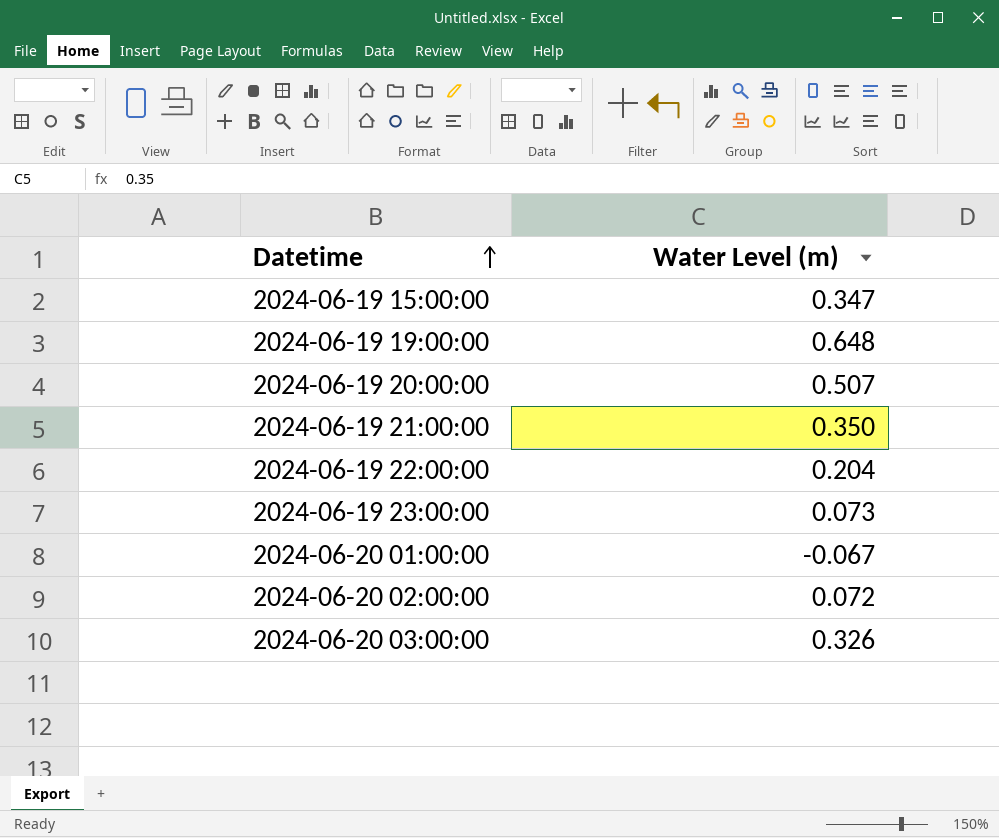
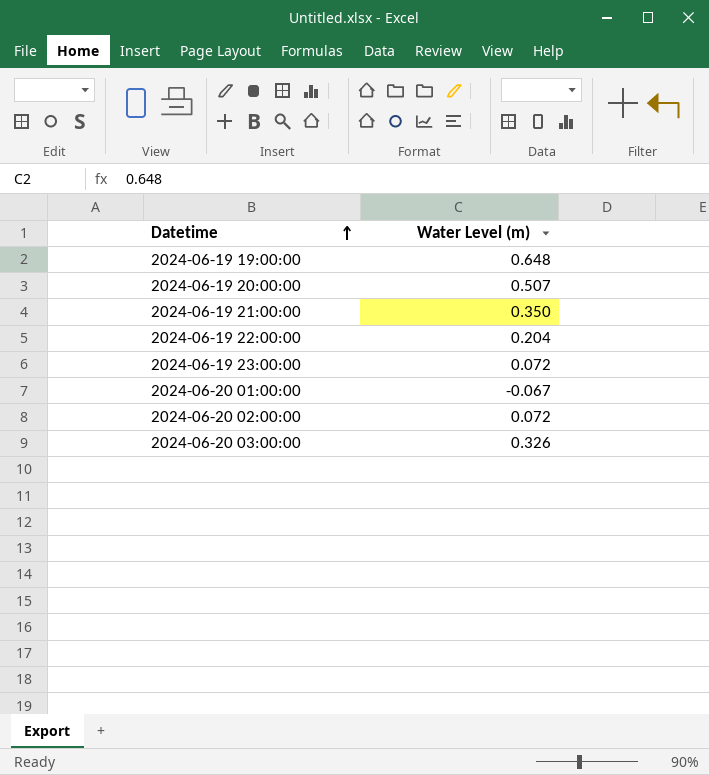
row 2024-06-19 15:00:00: 0.347 -> none
2024-06-19 23:00:00 | Water Level (m): 0.073 -> 0.072

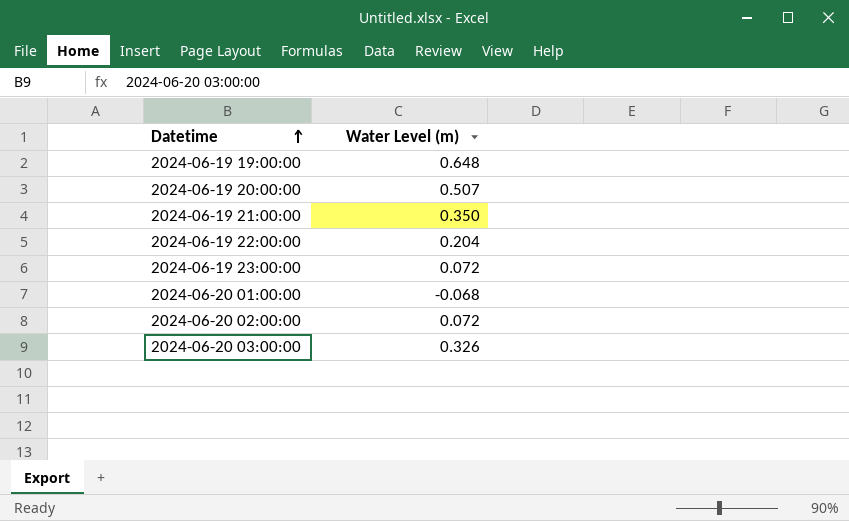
2024-06-20 01:00:00 | Water Level (m): -0.067 -> -0.068

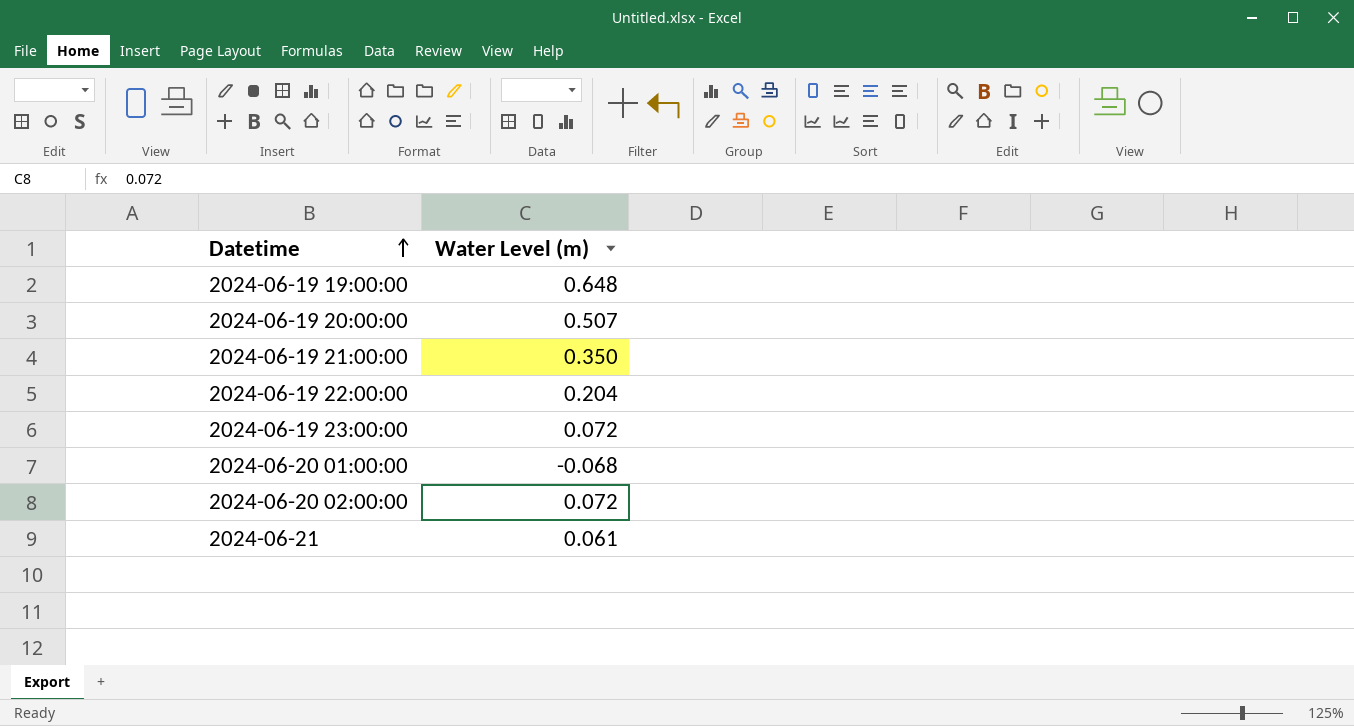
row 2024-06-20 03:00:00: 0.326 -> none
row 2024-06-21: none -> 0.061

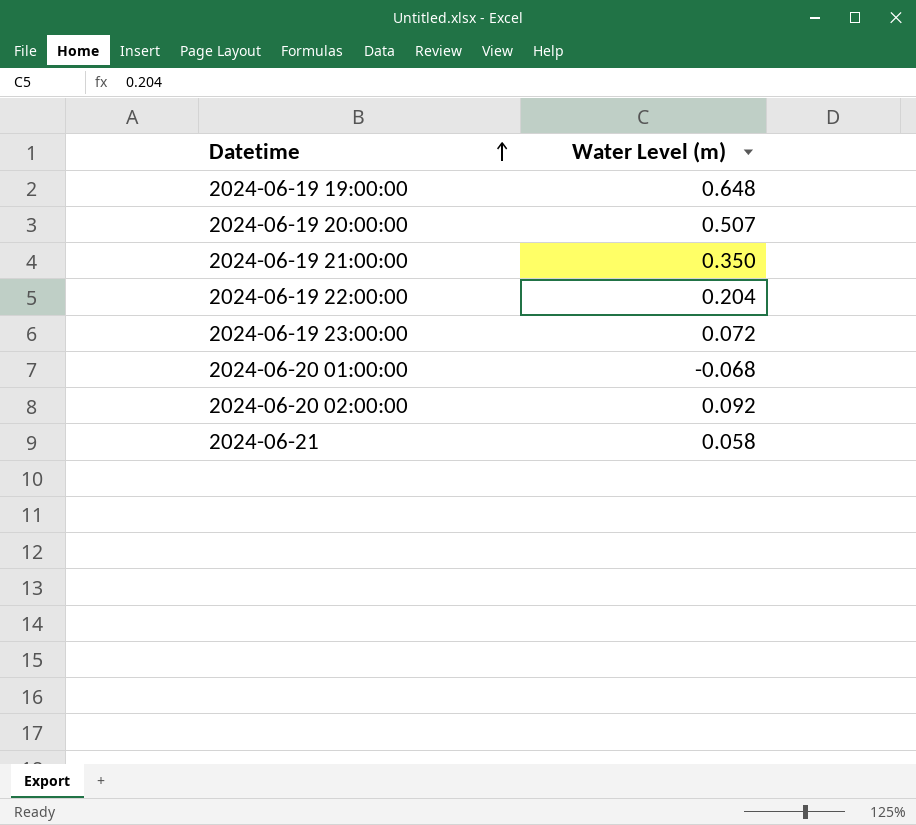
2024-06-20 02:00:00 | Water Level (m): 0.072 -> 0.092
2024-06-21 | Water Level (m): 0.061 -> 0.058

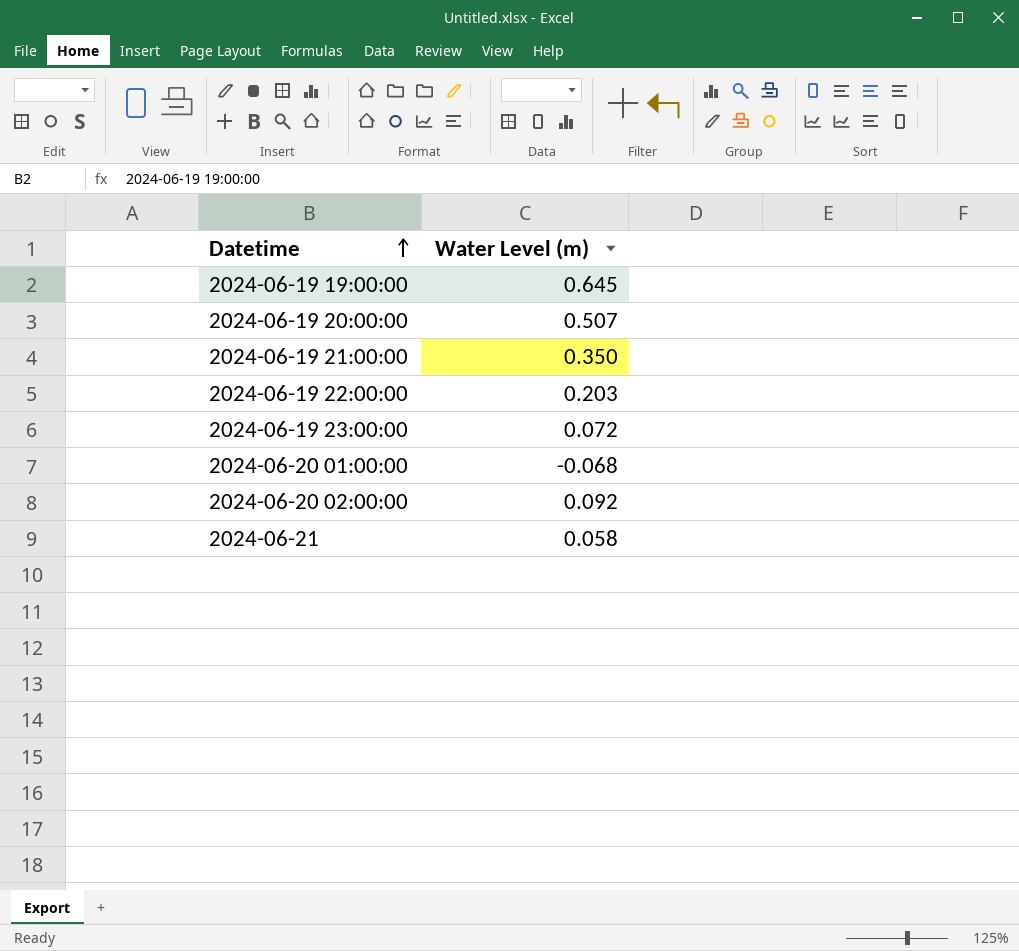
2024-06-19 19:00:00 | Water Level (m): 0.648 -> 0.645
2024-06-19 22:00:00 | Water Level (m): 0.204 -> 0.203

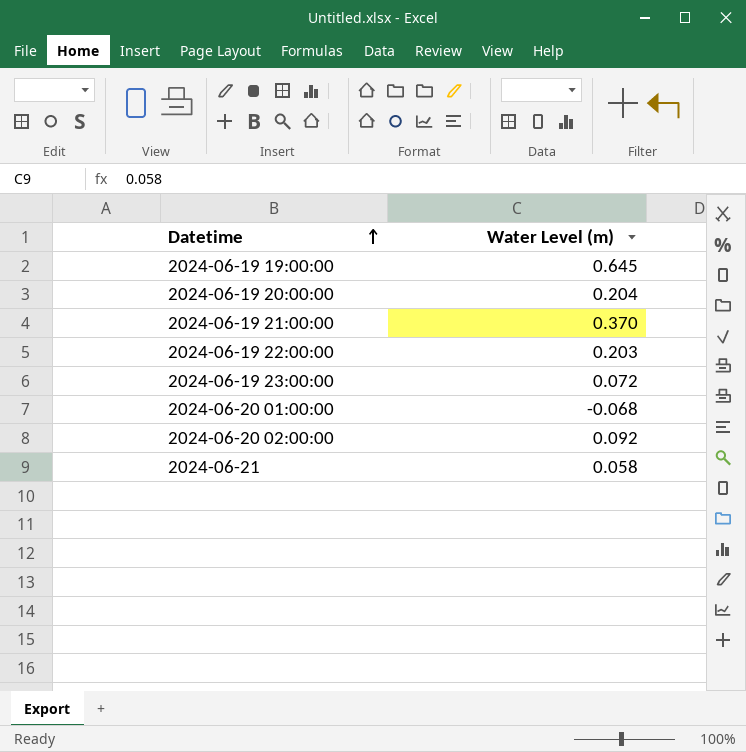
2024-06-19 20:00:00 | Water Level (m): 0.507 -> 0.204
2024-06-19 21:00:00 | Water Level (m): 0.350 -> 0.370

